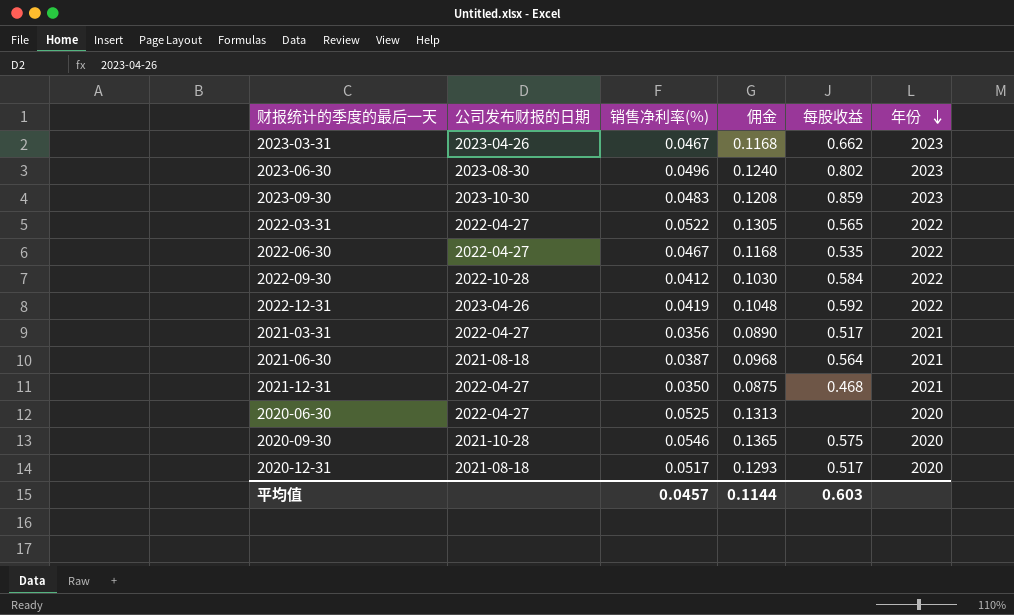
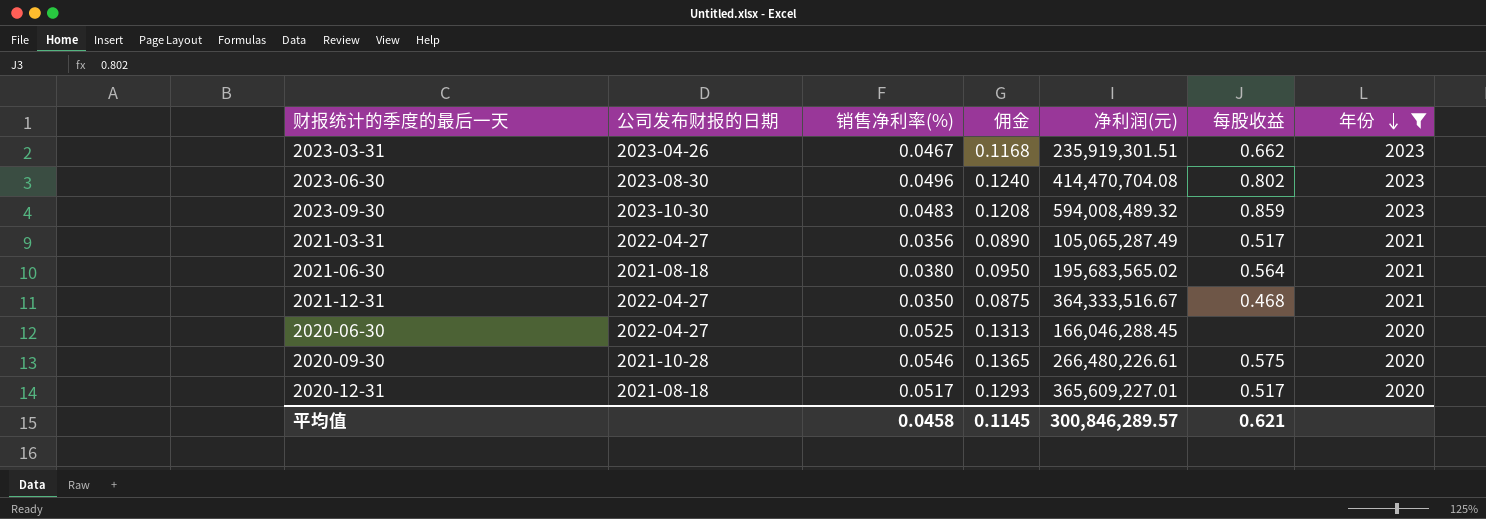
filter: none -> 年份 != 2022
column 净利润(元) | position: none -> 5
2021-06-30 | 销售净利率(%): 0.0387 -> 0.0380
2021-06-30 | 佣金: 0.0968 -> 0.0950
平均值 | 销售净利率(%): 0.0457 -> 0.0458
平均值 | 佣金: 0.1144 -> 0.1145
平均值 | 每股收益: 0.603 -> 0.621

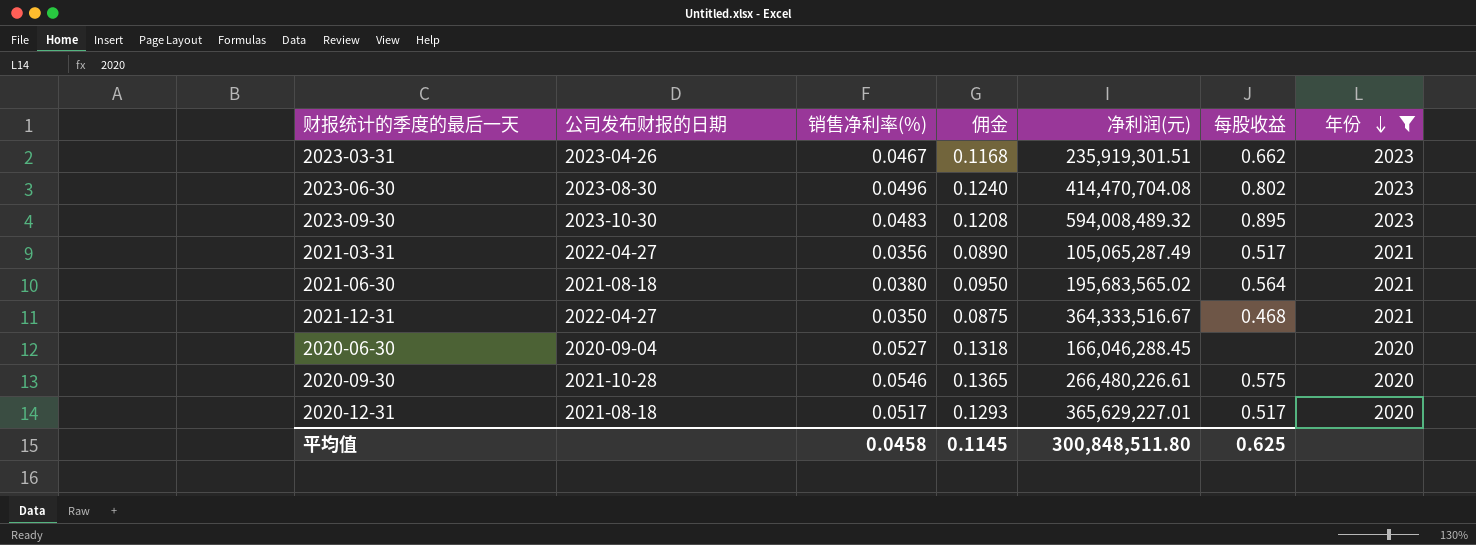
2023-09-30 | 每股收益: 0.859 -> 0.895
2020-06-30 | 公司发布财报的日期: 2022-04-27 -> 2020-09-04
2020-06-30 | 销售净利率(%): 0.0525 -> 0.0527
2020-06-30 | 佣金: 0.1313 -> 0.1318
2020-12-31 | 净利润(元): 365,609,227.01 -> 365,629,227.01
平均值 | 净利润(元): 300,846,289.57 -> 300,848,511.80
平均值 | 每股收益: 0.621 -> 0.625

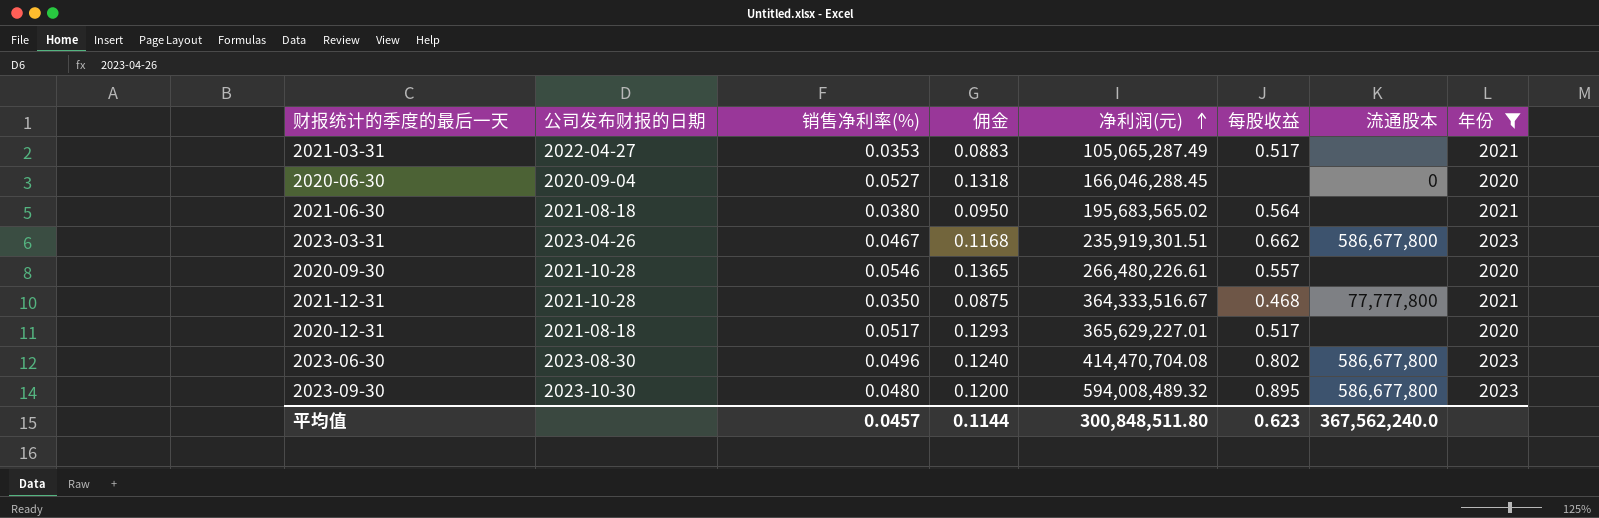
row order: 年份 descending -> 净利润(元) ascending
column 流通股本 | position: none -> 7
2021-03-31 | 销售净利率(%): 0.0356 -> 0.0353
2021-03-31 | 佣金: 0.0890 -> 0.0883
2020-09-30 | 每股收益: 0.575 -> 0.557
2021-12-31 | 公司发布财报的日期: 2022-04-27 -> 2021-10-28
2023-09-30 | 销售净利率(%): 0.0483 -> 0.0480
2023-09-30 | 佣金: 0.1208 -> 0.1200
平均值 | 销售净利率(%): 0.0458 -> 0.0457
平均值 | 佣金: 0.1145 -> 0.1144
平均值 | 每股收益: 0.625 -> 0.623

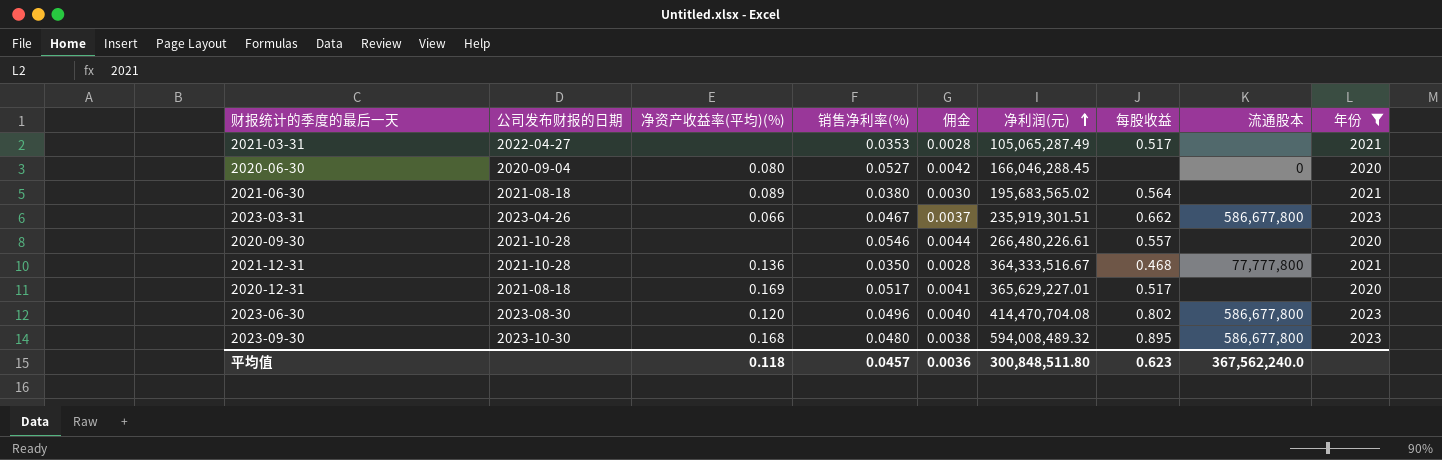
column 净资产收益率(平均)(%) | position: none -> 3
column 佣金 | formula: [销售净利率(%)] * 2.5 -> [销售净利率(%)] * 0.08
平均值 | 佣金: 0.1144 -> 0.0036

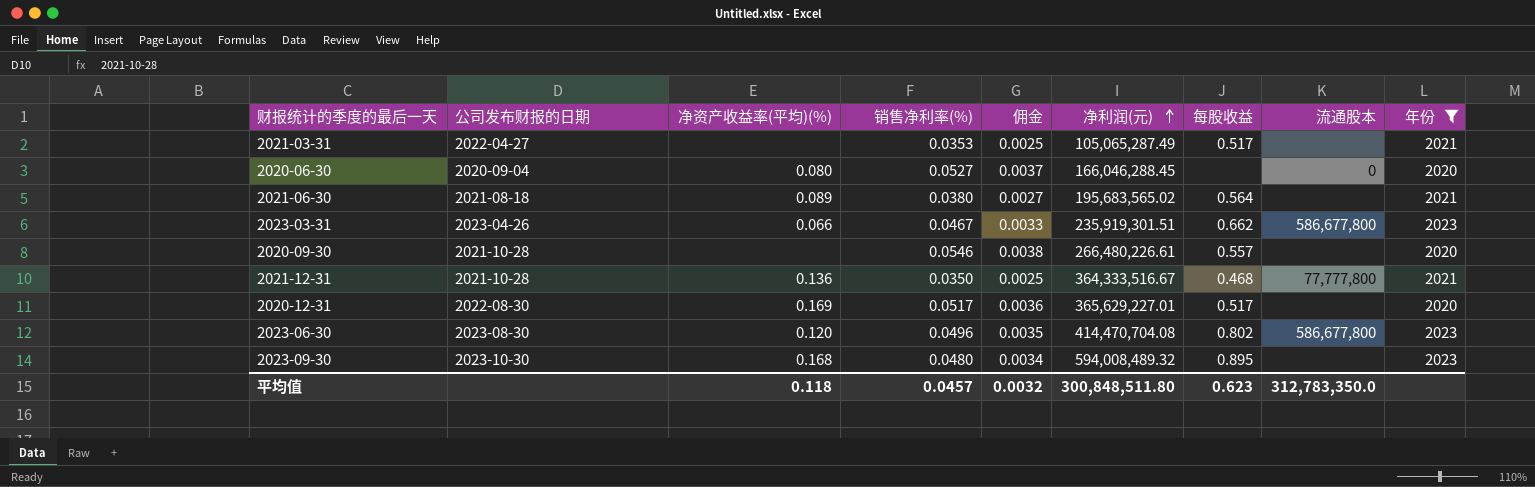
column 佣金 | formula: [销售净利率(%)] * 0.08 -> [销售净利率(%)] * 0.07
2020-12-31 | 公司发布财报的日期: 2021-08-18 -> 2022-08-30
2023-09-30 | 流通股本: 586,677,800 -> none
平均值 | 佣金: 0.0036 -> 0.0032
平均值 | 流通股本: 367,562,240.0 -> 312,783,350.0

